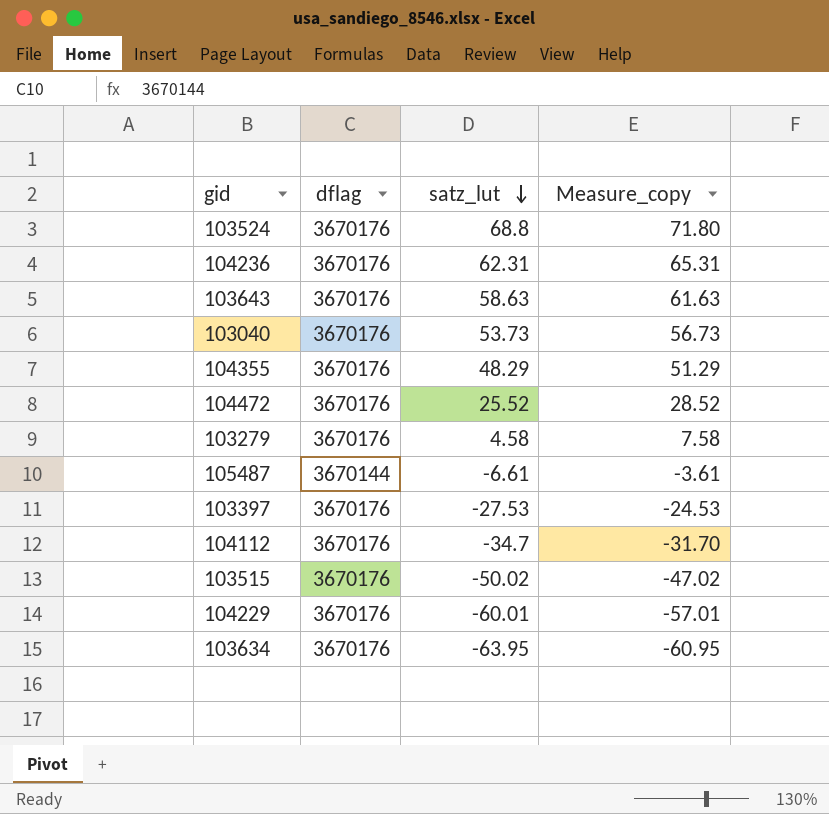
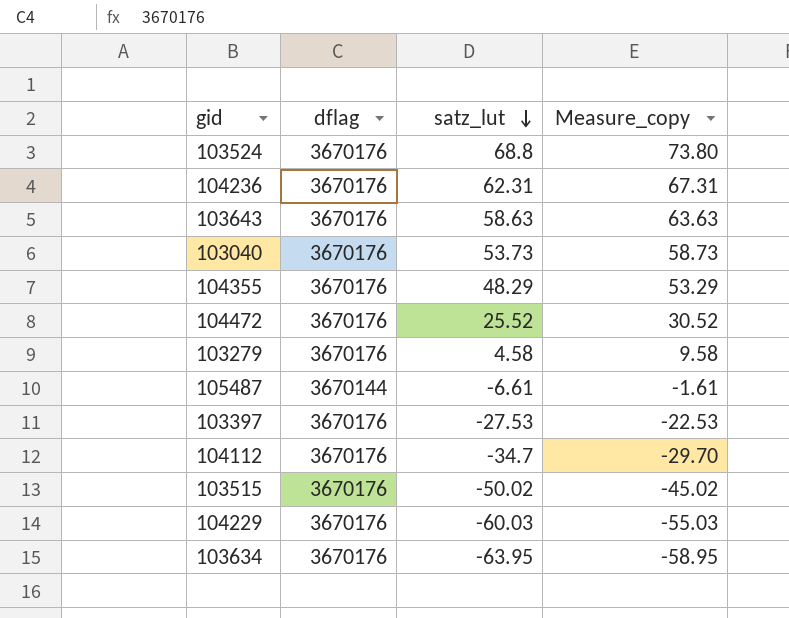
column Measure_copy | formula: [satz_lut] + 3 -> [satz_lut] + 5
104229 | satz_lut: -60.01 -> -60.03

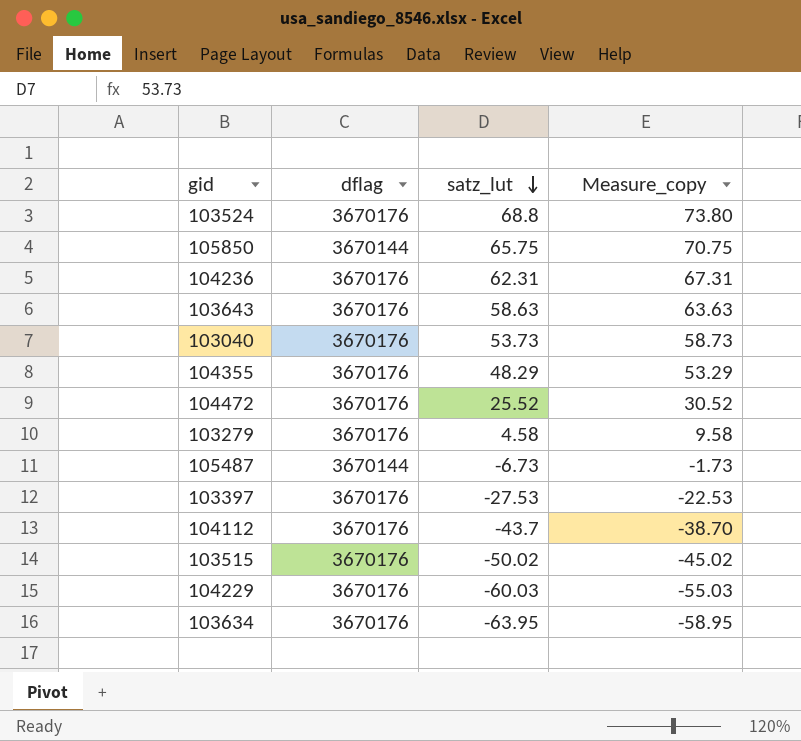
row 105850: none -> 3670144 | 65.75 | 70.75
105487 | satz_lut: -6.61 -> -6.73
105487 | Measure_copy: -1.61 -> -1.73
104112 | satz_lut: -34.7 -> -43.7
104112 | Measure_copy: -29.70 -> -38.70

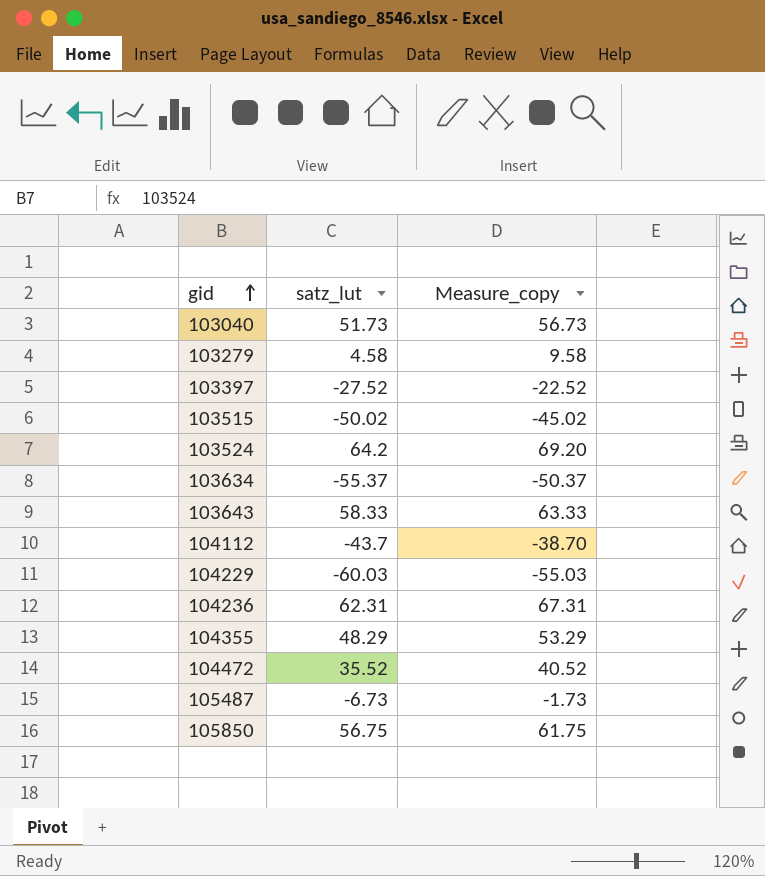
row order: satz_lut descending -> gid ascending
column dflag | position: 2 -> none
103040 | satz_lut: 53.73 -> 51.73
103040 | Measure_copy: 58.73 -> 56.73
103397 | satz_lut: -27.53 -> -27.52
103397 | Measure_copy: -22.53 -> -22.52
103524 | satz_lut: 68.8 -> 64.2
103524 | Measure_copy: 73.80 -> 69.20
103634 | satz_lut: -63.95 -> -55.37
103634 | Measure_copy: -58.95 -> -50.37
103643 | satz_lut: 58.63 -> 58.33
103643 | Measure_copy: 63.63 -> 63.33
104472 | satz_lut: 25.52 -> 35.52
104472 | Measure_copy: 30.52 -> 40.52
105850 | satz_lut: 65.75 -> 56.75
105850 | Measure_copy: 70.75 -> 61.75

